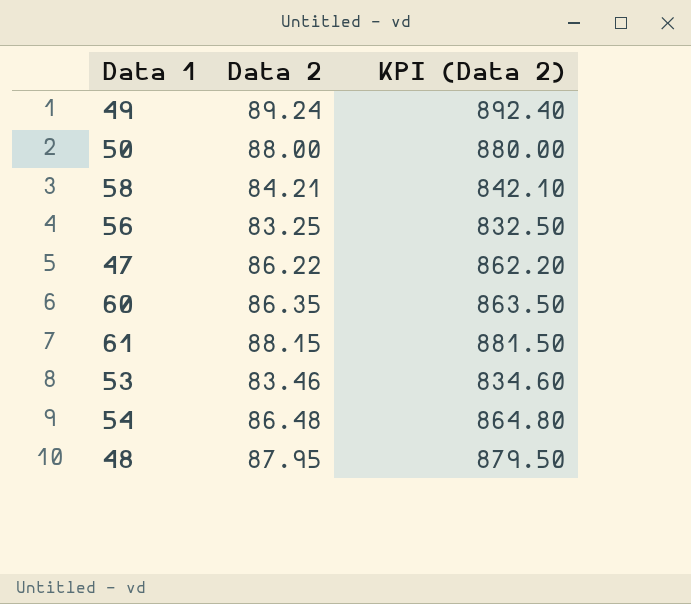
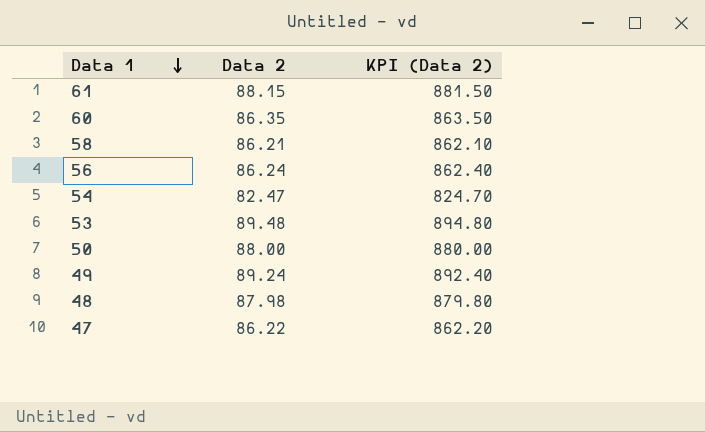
row order: none -> Data 1 descending
58 | Data 2: 84.21 -> 86.21
58 | KPI (Data 2): 842.10 -> 862.10
56 | Data 2: 83.25 -> 86.24
56 | KPI (Data 2): 832.50 -> 862.40
54 | Data 2: 86.48 -> 82.47
54 | KPI (Data 2): 864.80 -> 824.70
53 | Data 2: 83.46 -> 89.48
53 | KPI (Data 2): 834.60 -> 894.80
48 | Data 2: 87.95 -> 87.98
48 | KPI (Data 2): 879.50 -> 879.80

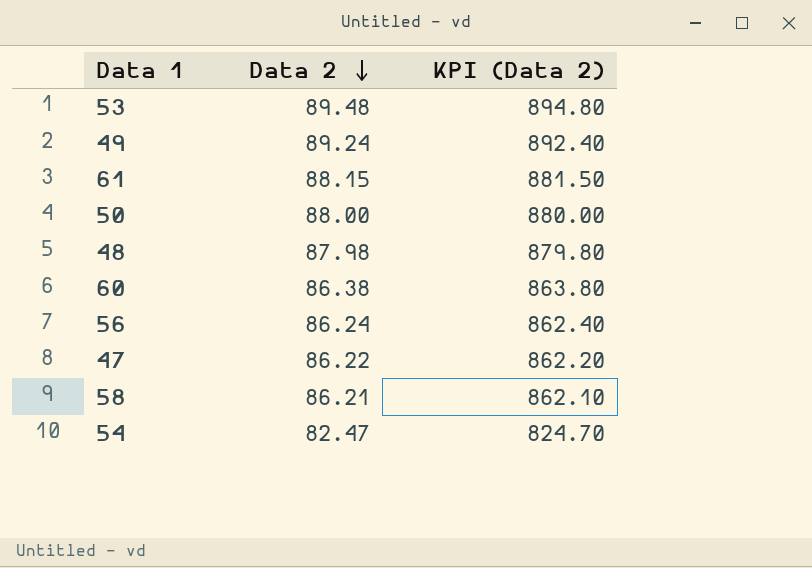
row order: Data 1 descending -> Data 2 descending
60 | Data 2: 86.35 -> 86.38
60 | KPI (Data 2): 863.50 -> 863.80

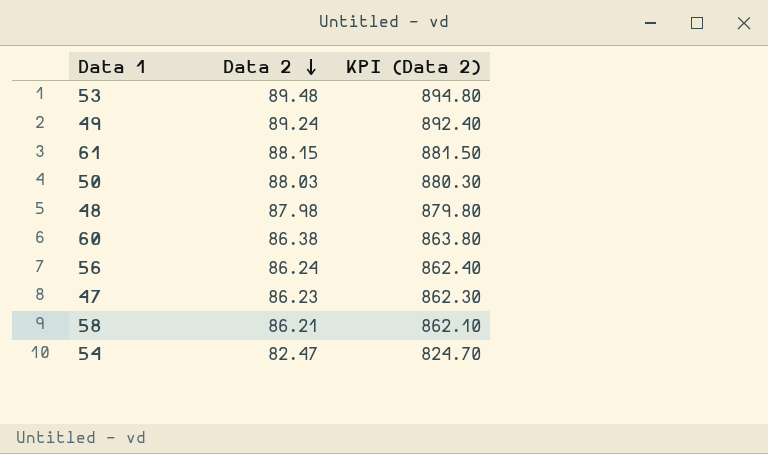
50 | Data 2: 88.00 -> 88.03
50 | KPI (Data 2): 880.00 -> 880.30
47 | Data 2: 86.22 -> 86.23
47 | KPI (Data 2): 862.20 -> 862.30

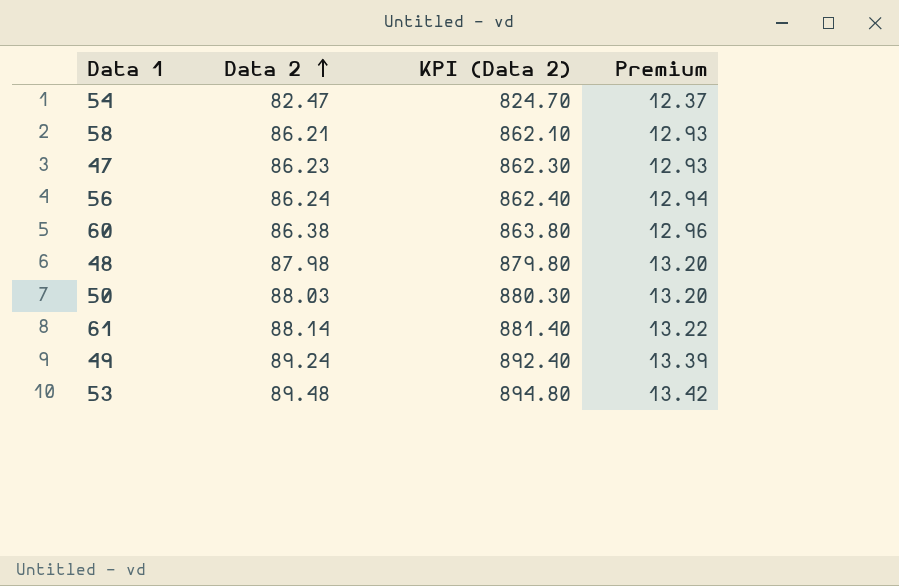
row order: Data 2 descending -> Data 2 ascending
column Premium | formula: none -> [Data 2] * 0.15
61 | Data 2: 88.15 -> 88.14
61 | KPI (Data 2): 881.50 -> 881.40

